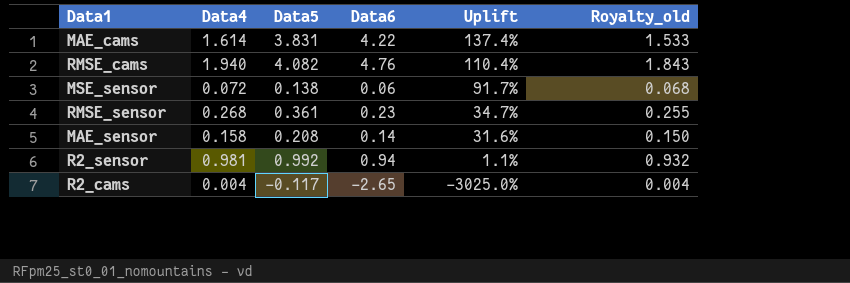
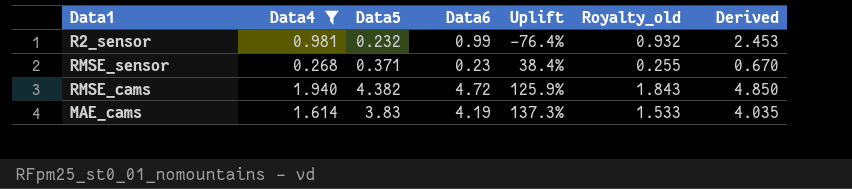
filter: none -> Data4 >= 0.268
row order: Uplift descending -> Uplift ascending
column Derived | formula: none -> [Data4] * 2.5
R2_sensor | Data5: 0.992 -> 0.232
R2_sensor | Data6: 0.94 -> 0.99
R2_sensor | Uplift: 1.1% -> -76.4%
RMSE_sensor | Data5: 0.361 -> 0.371
RMSE_sensor | Uplift: 34.7% -> 38.4%
RMSE_cams | Data5: 4.082 -> 4.382
RMSE_cams | Data6: 4.76 -> 4.72
RMSE_cams | Uplift: 110.4% -> 125.9%
MAE_cams | Data5: 3.831 -> 3.83
MAE_cams | Data6: 4.22 -> 4.19
MAE_cams | Uplift: 137.4% -> 137.3%

